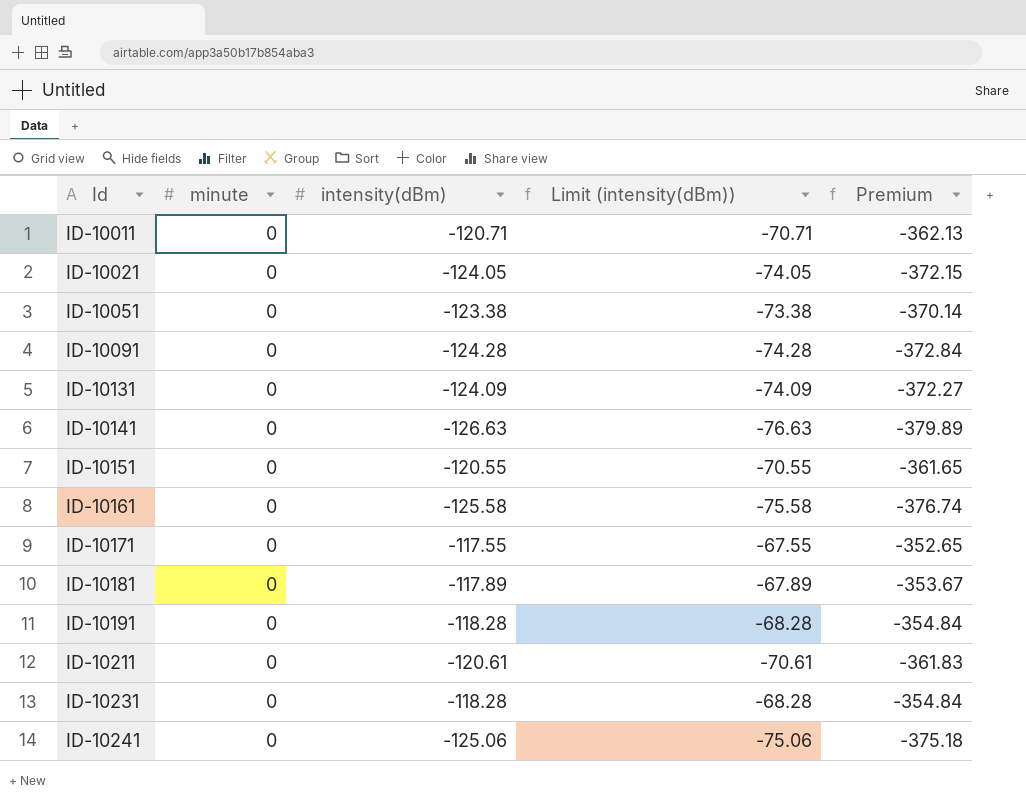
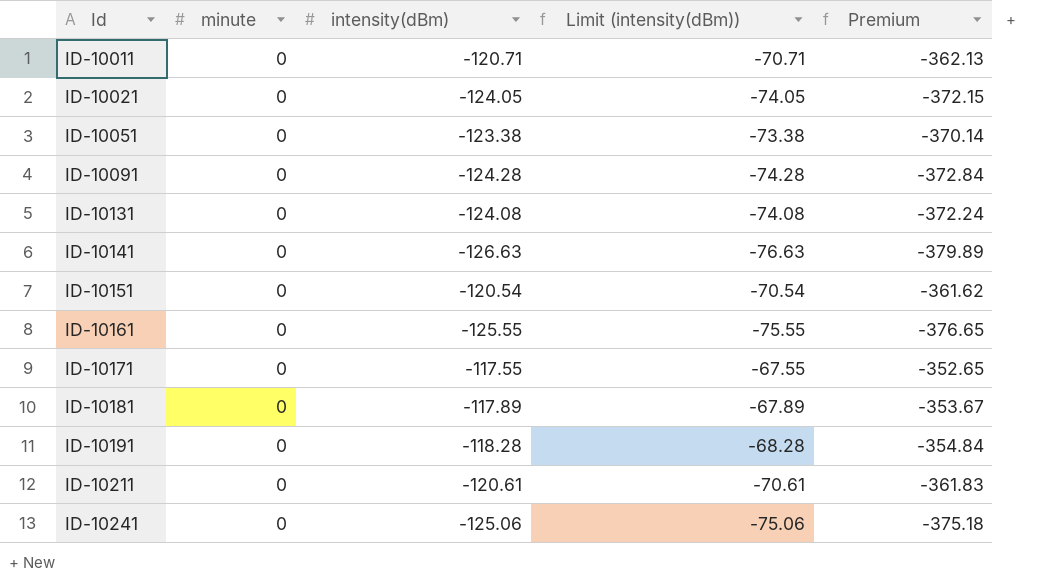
row ID-10231: 0 | -118.28 | -68.28 | -354.84 -> none
ID-10131 | intensity(dBm): -124.09 -> -124.08
ID-10131 | Limit (intensity(dBm)): -74.09 -> -74.08
ID-10131 | Premium: -372.27 -> -372.24
ID-10151 | intensity(dBm): -120.55 -> -120.54
ID-10151 | Limit (intensity(dBm)): -70.55 -> -70.54
ID-10151 | Premium: -361.65 -> -361.62
ID-10161 | intensity(dBm): -125.58 -> -125.55
ID-10161 | Limit (intensity(dBm)): -75.58 -> -75.55
ID-10161 | Premium: -376.74 -> -376.65

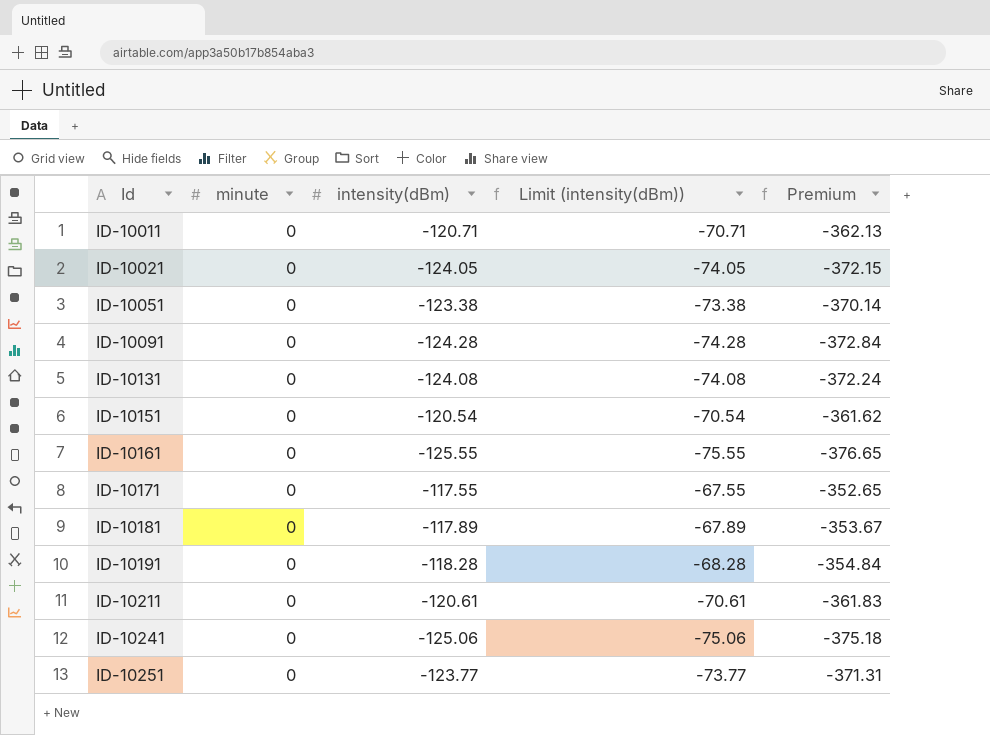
row ID-10141: 0 | -126.63 | -76.63 | -379.89 -> none
row ID-10251: none -> 0 | -123.77 | -73.77 | -371.31

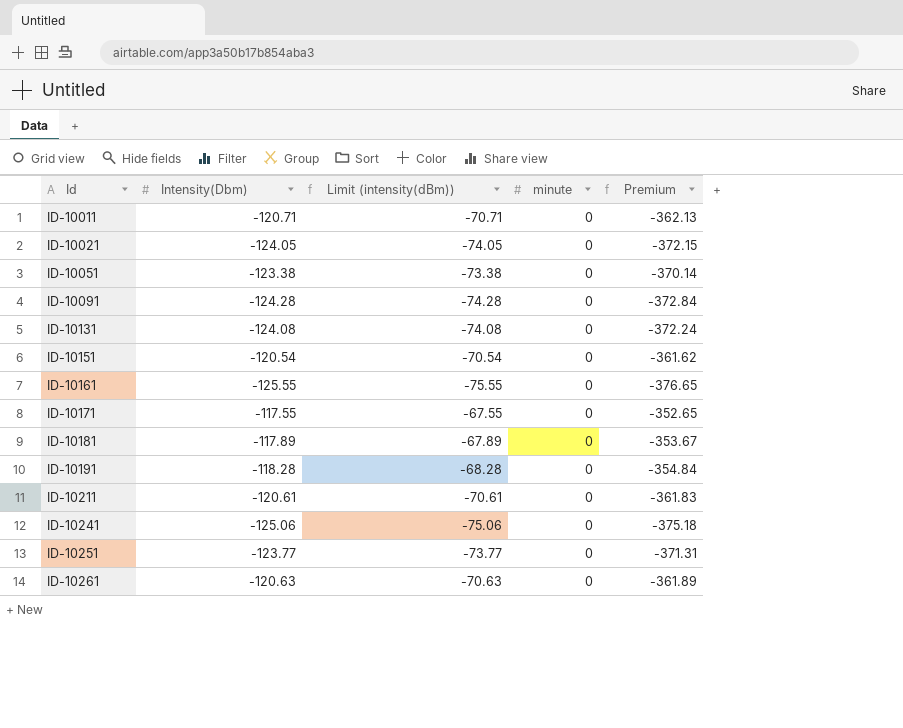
column name: intensity(dBm) -> Intensity(Dbm)
column minute | position: 2 -> 4
row ID-10261: none -> -120.63 | -70.63 | 0 | -361.89

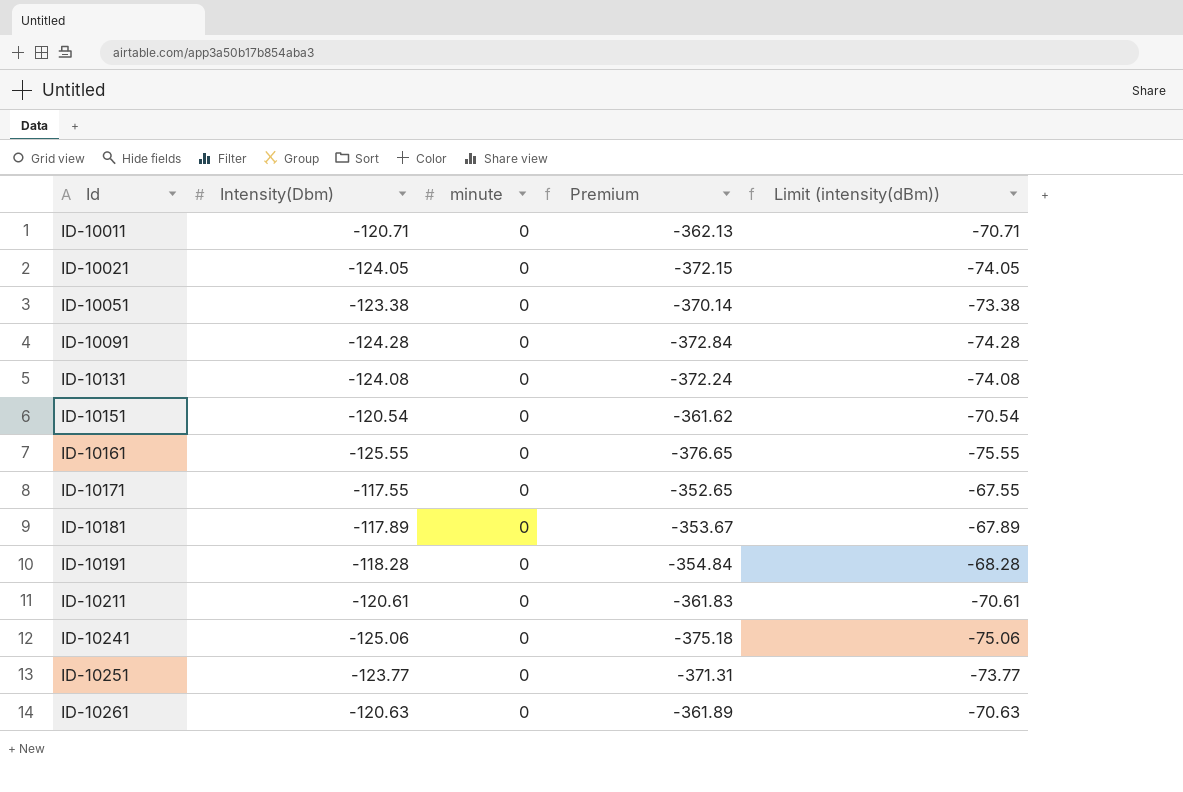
column Limit (intensity(dBm)) | position: 3 -> 5

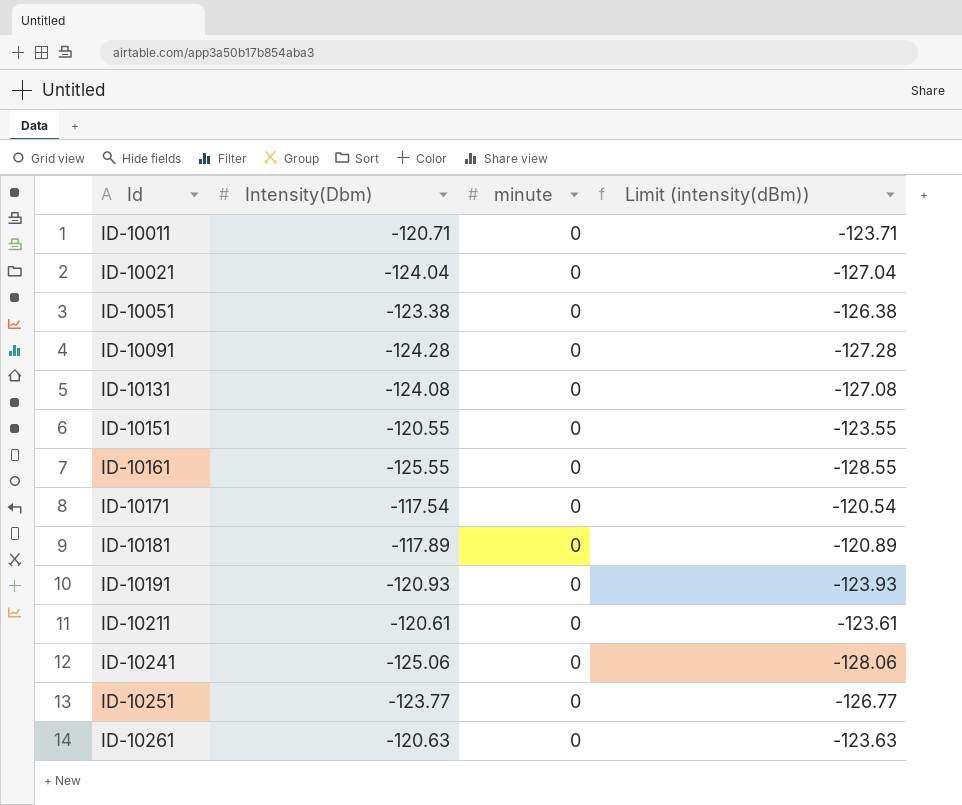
column Premium | formula: [Intensity(Dbm)] * 3 -> none
column Limit (intensity(dBm)) | formula: [Intensity(Dbm)] + 50 -> [Intensity(Dbm)] - 3
ID-10021 | Intensity(Dbm): -124.05 -> -124.04
ID-10151 | Intensity(Dbm): -120.54 -> -120.55
ID-10171 | Intensity(Dbm): -117.55 -> -117.54
ID-10191 | Intensity(Dbm): -118.28 -> -120.93

